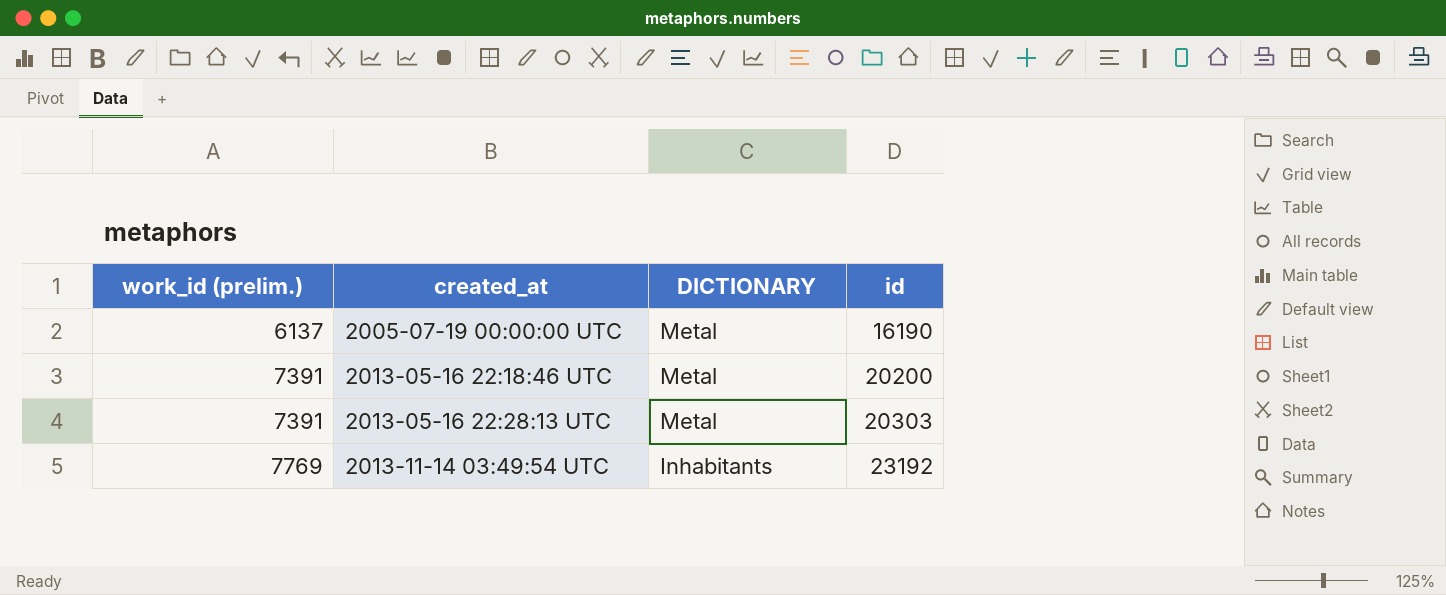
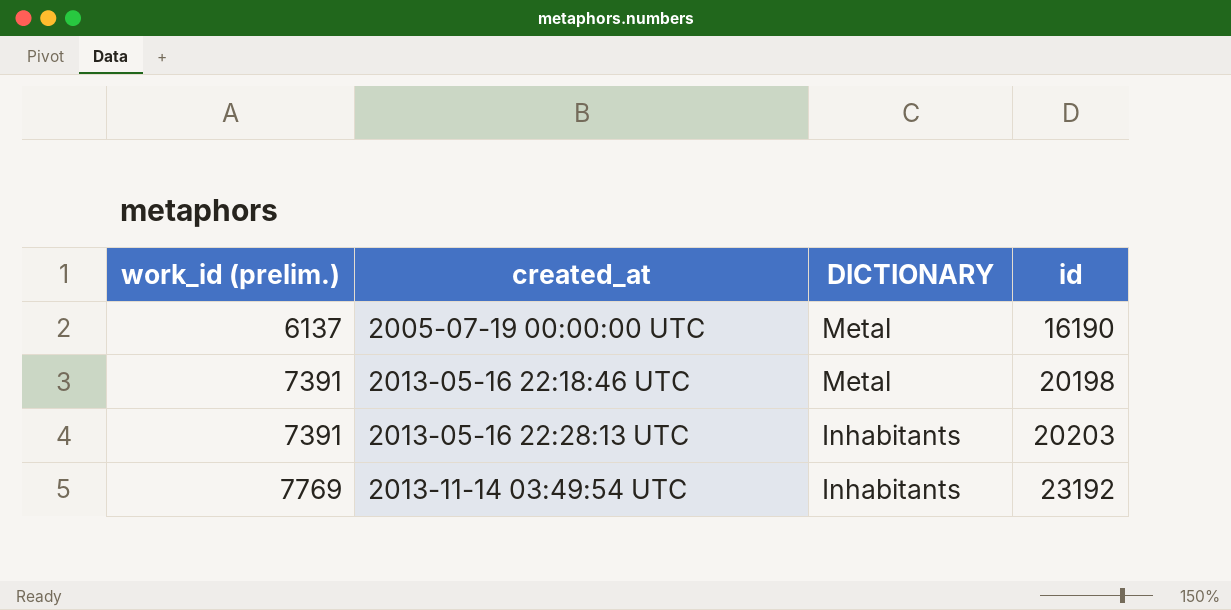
2013-05-16 22:18:46 UTC | id: 20200 -> 20198
2013-05-16 22:28:13 UTC | DICTIONARY: Metal -> Inhabitants
2013-05-16 22:28:13 UTC | id: 20303 -> 20203

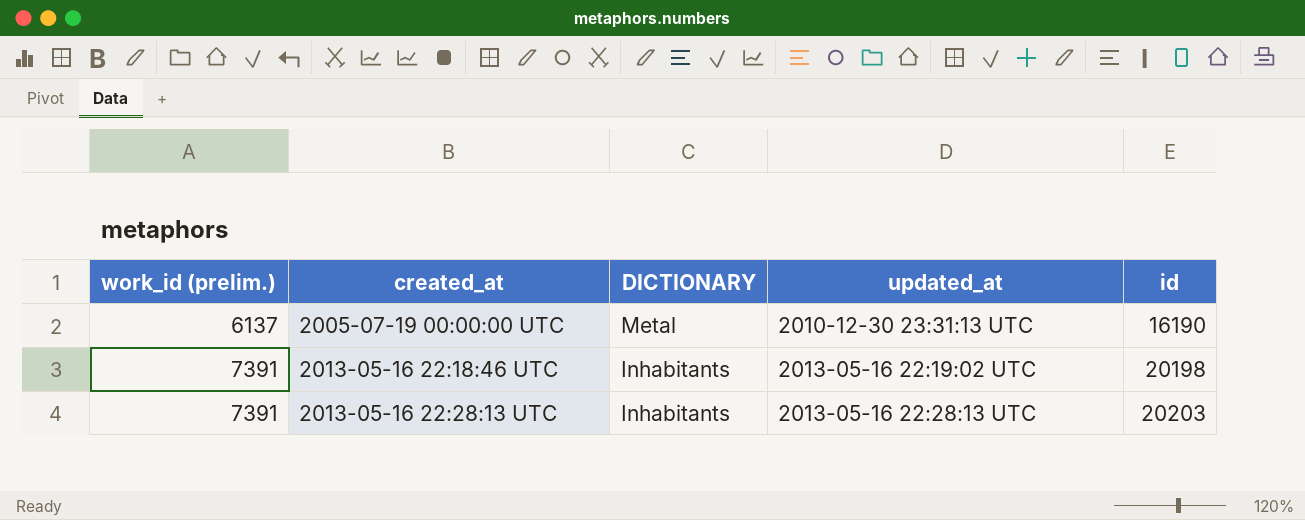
column updated_at | position: none -> 4
row 2013-11-14 03:49:54 UTC: 7769 | Inhabitants | 23192 -> none
2013-05-16 22:18:46 UTC | DICTIONARY: Metal -> Inhabitants

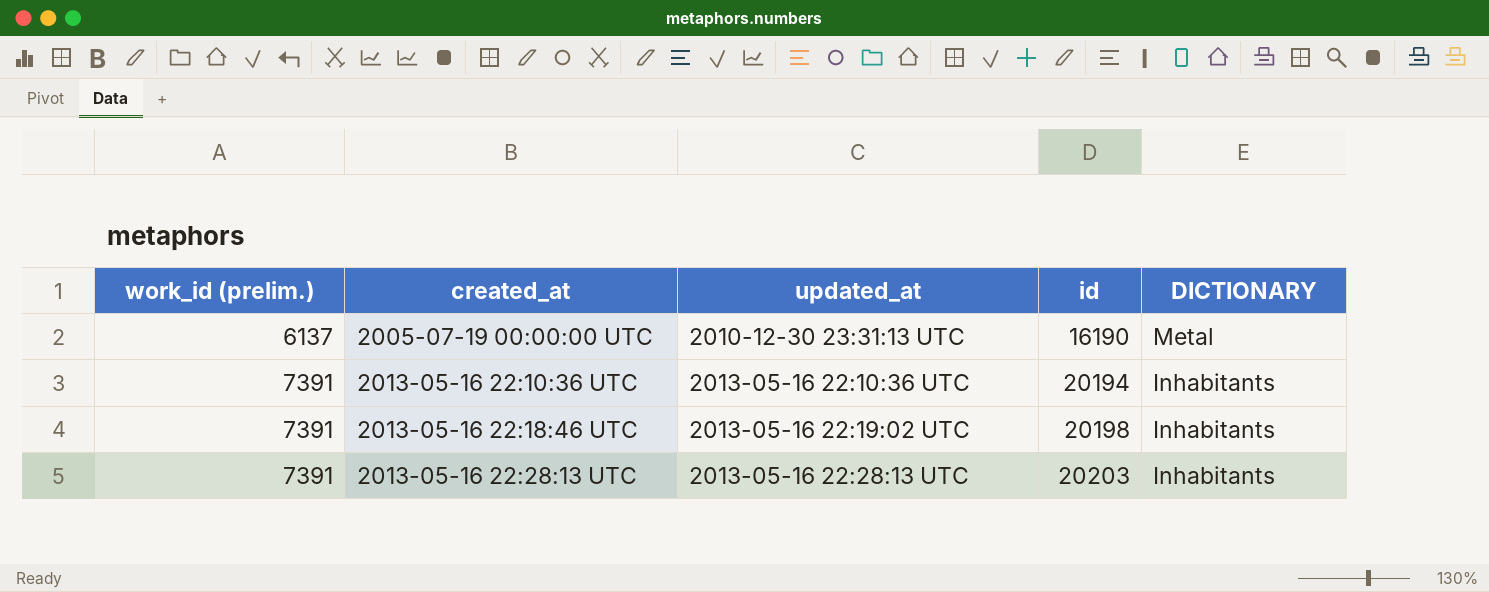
column DICTIONARY | position: 3 -> 5
row 2013-05-16 22:10:36 UTC: none -> 7391 | 2013-05-16 22:10:36 UTC | 20194 | Inhabitants

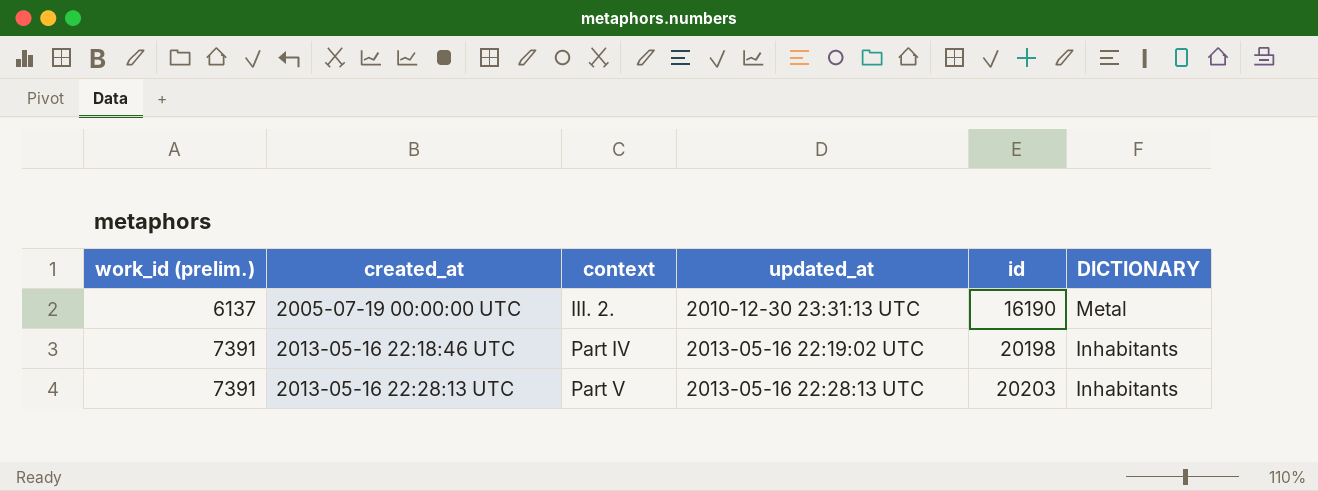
column context | position: none -> 3
row 2013-05-16 22:10:36 UTC: 7391 | 2013-05-16 22:10:36 UTC | 20194 | Inhabitants -> none

